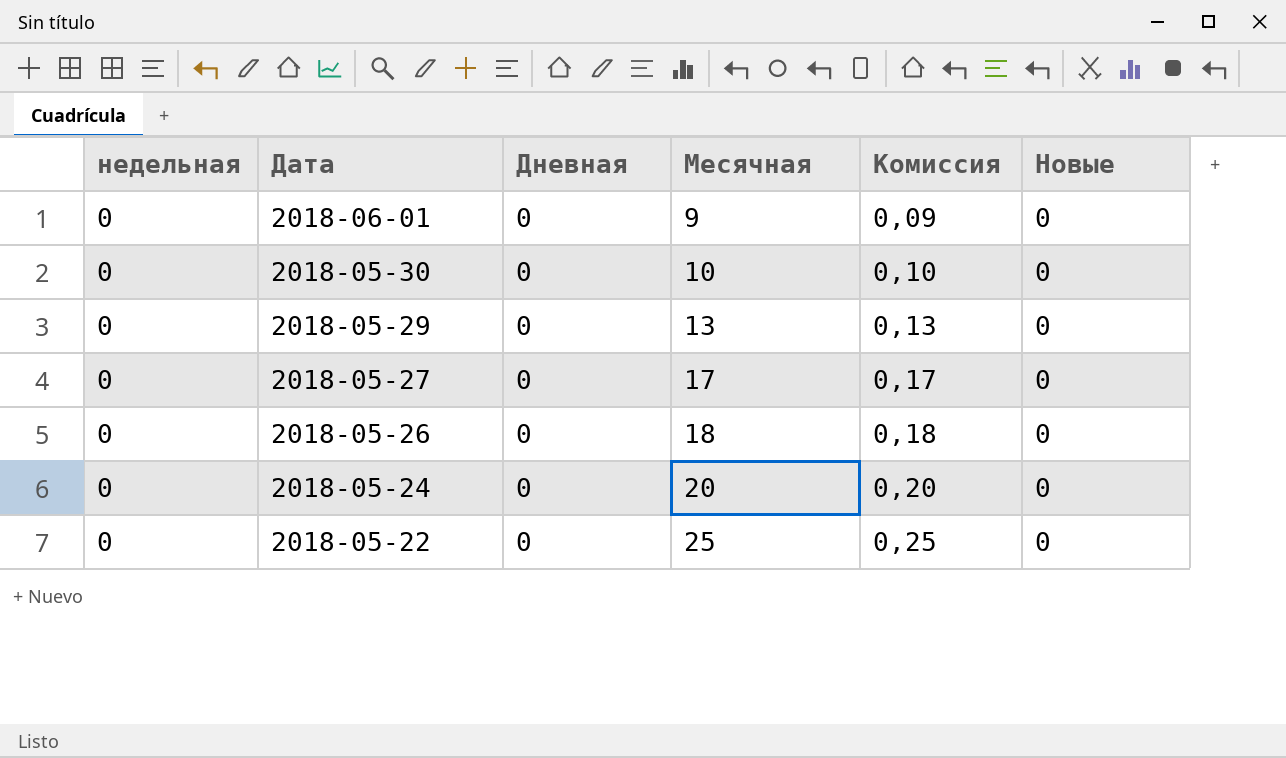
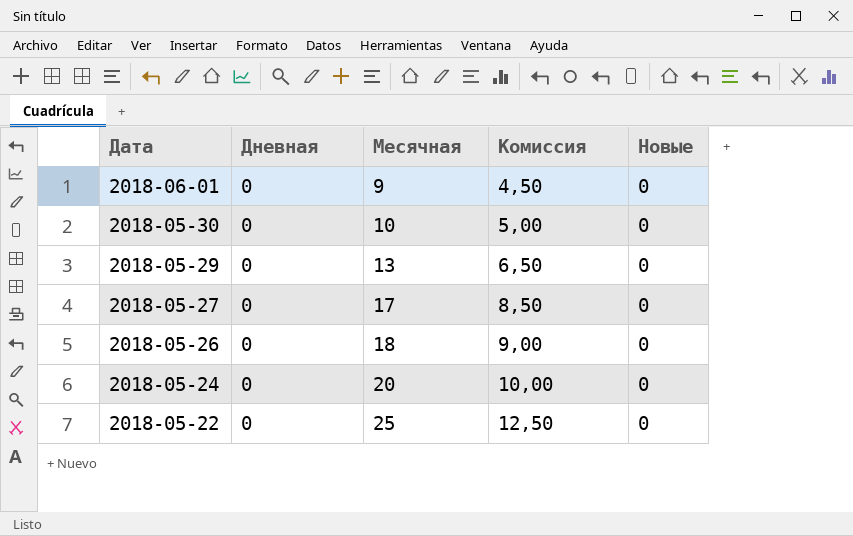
column недельная | position: 1 -> none
column Комиссия | formula: [Месячная] * 0,01 -> [Месячная] * 0,5

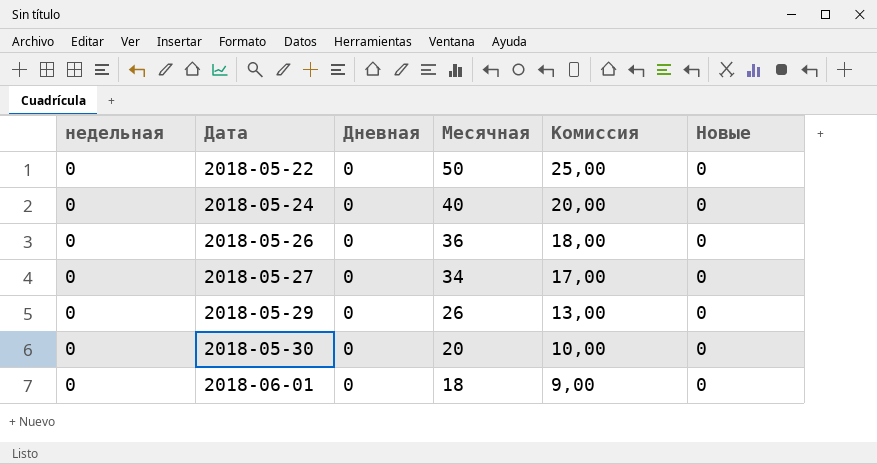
row order: Дата descending -> Дата ascending
column недельная | position: none -> 1
2018-05-22 | Месячная: 25 -> 50
2018-05-22 | Комиссия: 12,50 -> 25,00
2018-05-24 | Месячная: 20 -> 40
2018-05-24 | Комиссия: 10,00 -> 20,00
2018-05-26 | Месячная: 18 -> 36
2018-05-26 | Комиссия: 9,00 -> 18,00
2018-05-27 | Месячная: 17 -> 34
2018-05-27 | Комиссия: 8,50 -> 17,00
2018-05-29 | Месячная: 13 -> 26
2018-05-29 | Комиссия: 6,50 -> 13,00
2018-05-30 | Месячная: 10 -> 20
2018-05-30 | Комиссия: 5,00 -> 10,00
2018-06-01 | Месячная: 9 -> 18
2018-06-01 | Комиссия: 4,50 -> 9,00

